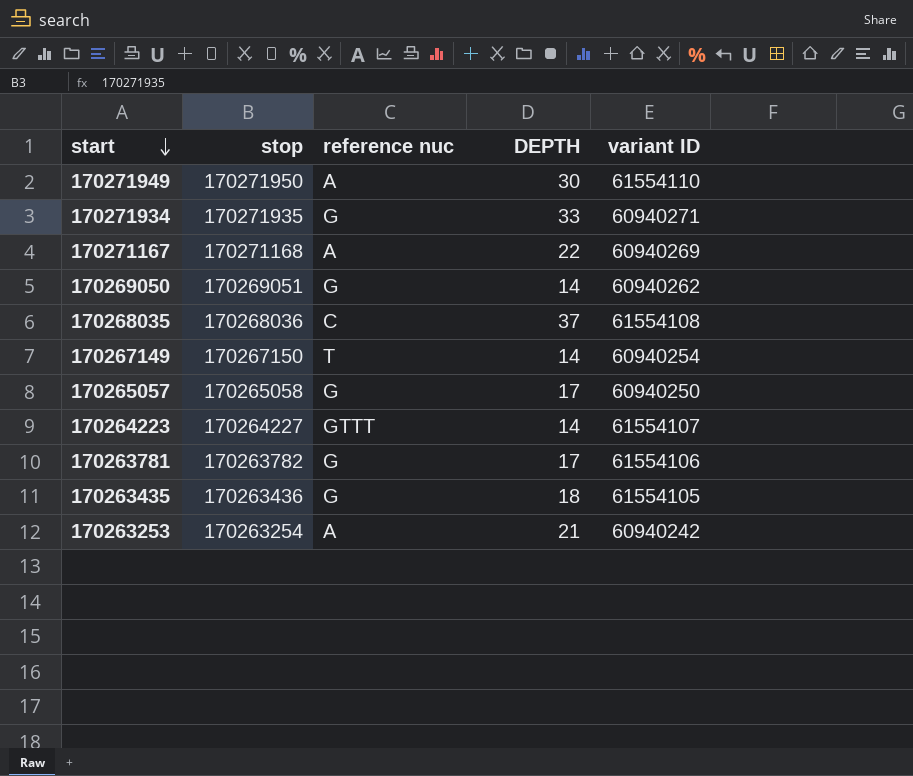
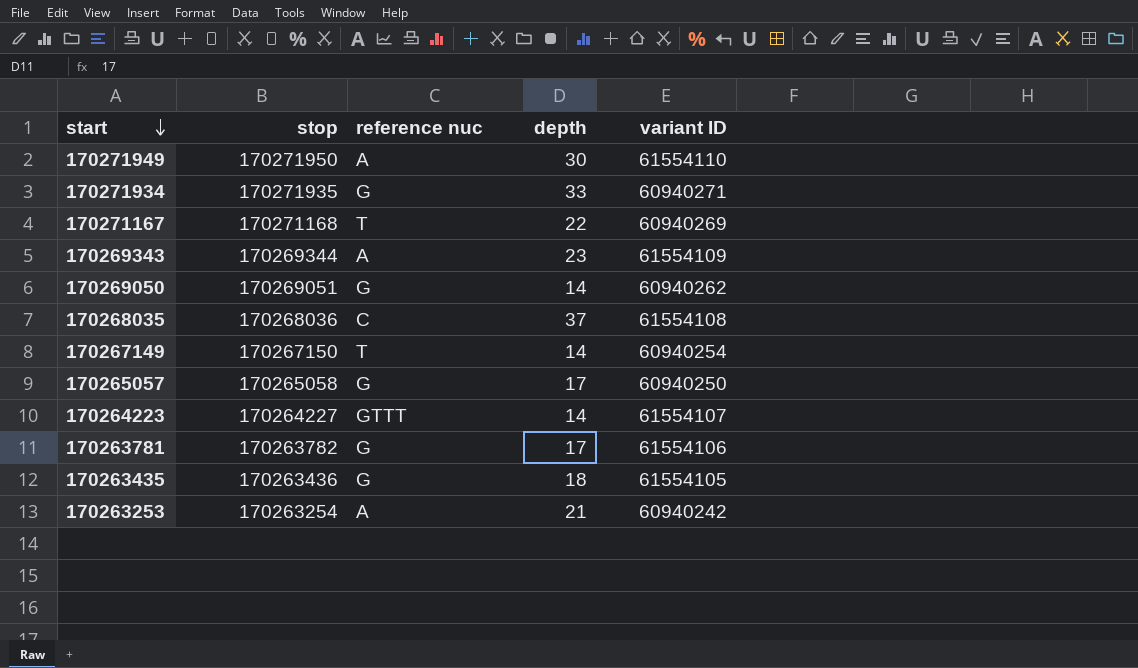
column name: DEPTH -> depth
170271167 | reference nuc: A -> T
row 170269343: none -> 170269344 | A | 23 | 61554109

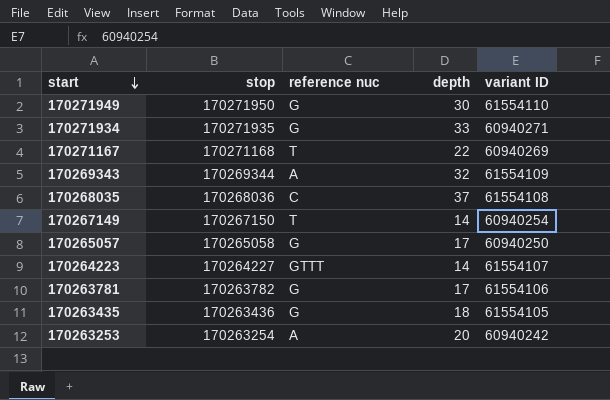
row 170269050: 170269051 | G | 14 | 60940262 -> none
170271949 | reference nuc: A -> G
170269343 | depth: 23 -> 32
170263253 | depth: 21 -> 20

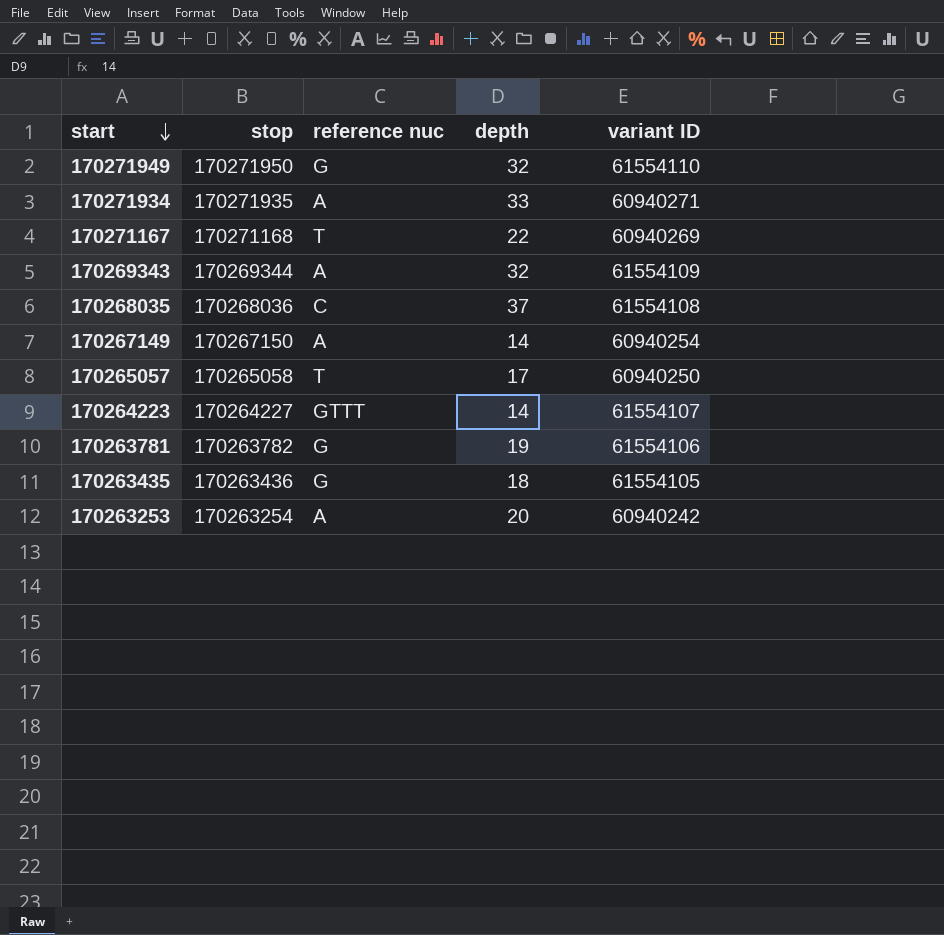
170271949 | depth: 30 -> 32
170271934 | reference nuc: G -> A
170267149 | reference nuc: T -> A
170265057 | reference nuc: G -> T
170263781 | depth: 17 -> 19

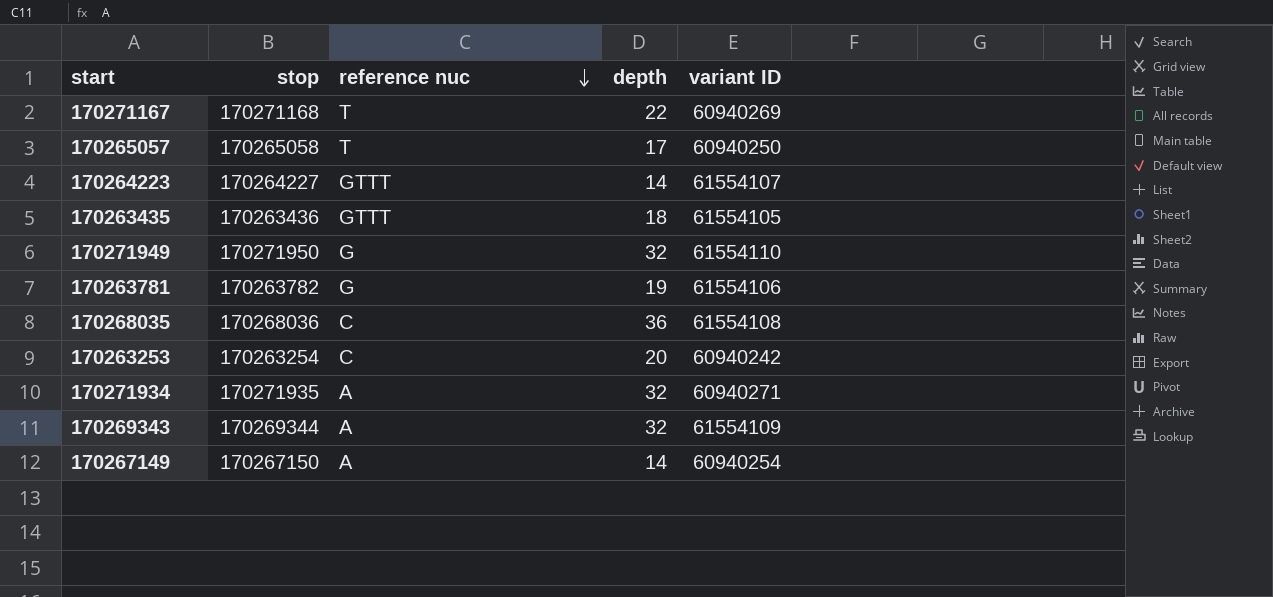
row order: start descending -> reference nuc descending
170263435 | reference nuc: G -> GTTT
170268035 | depth: 37 -> 36
170263253 | reference nuc: A -> C
170271934 | depth: 33 -> 32

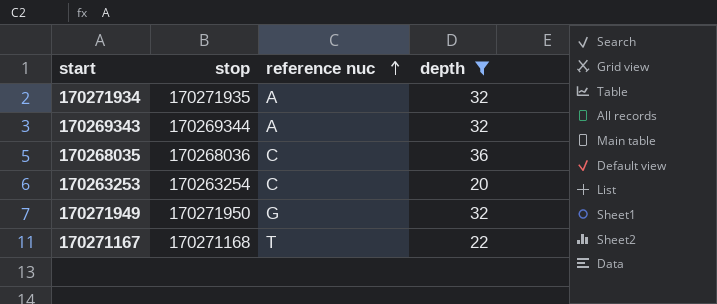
filter: none -> depth >= 20
row order: reference nuc descending -> reference nuc ascending
column variant ID | position: 5 -> none

